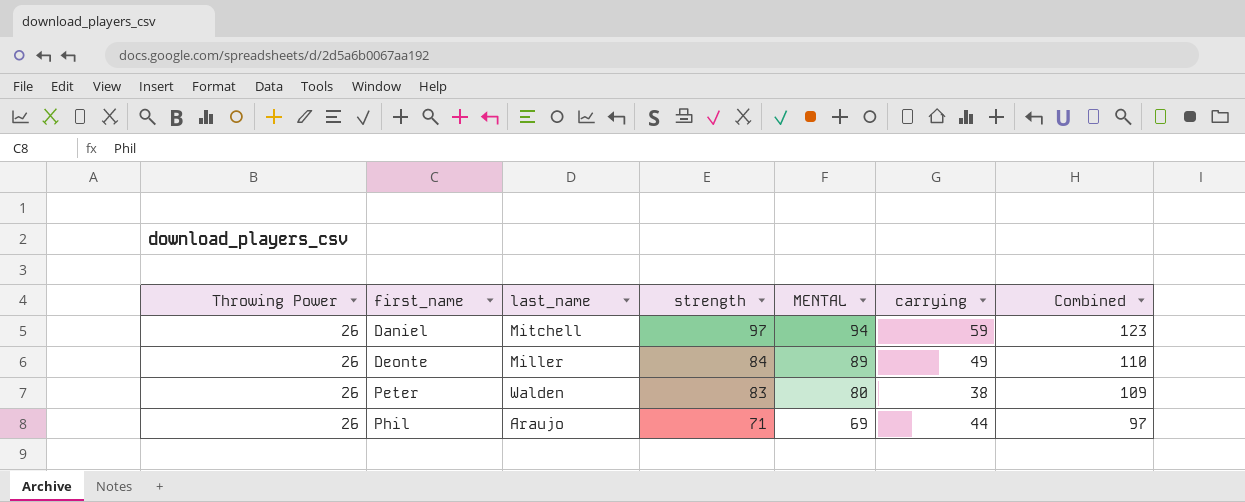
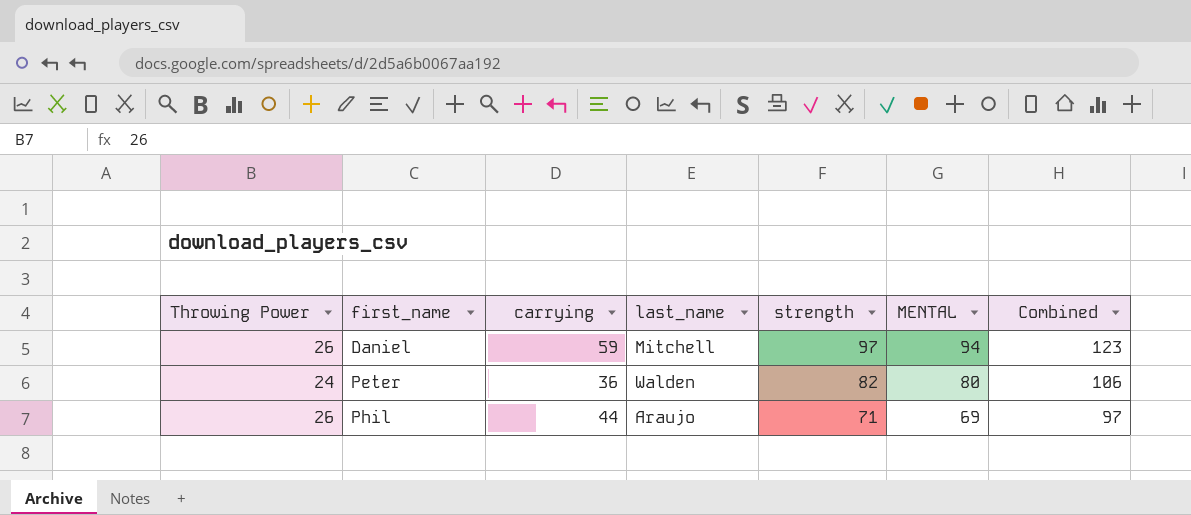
column carrying | position: 6 -> 3
row Deonte: 26 | Miller | 84 | 89 | 49 | 110 -> none
Peter | Throwing Power: 26 -> 24
Peter | carrying: 38 -> 36
Peter | strength: 83 -> 82
Peter | Combined: 109 -> 106

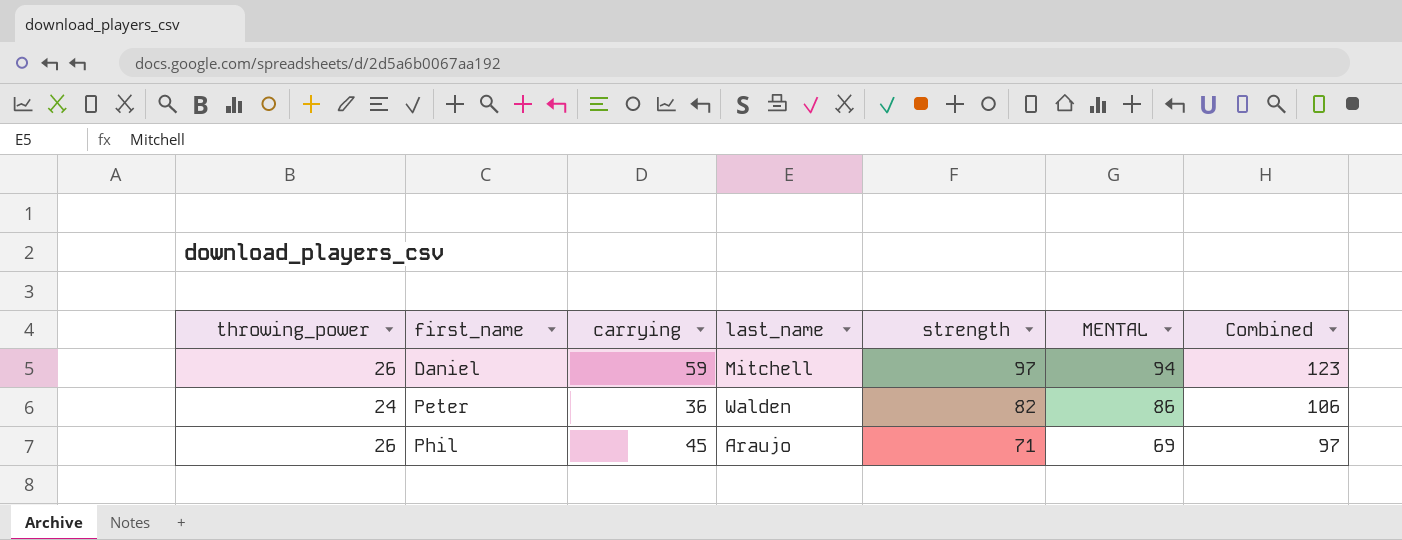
column name: Throwing Power -> throwing_power
Peter | MENTAL: 80 -> 86
Phil | carrying: 44 -> 45

